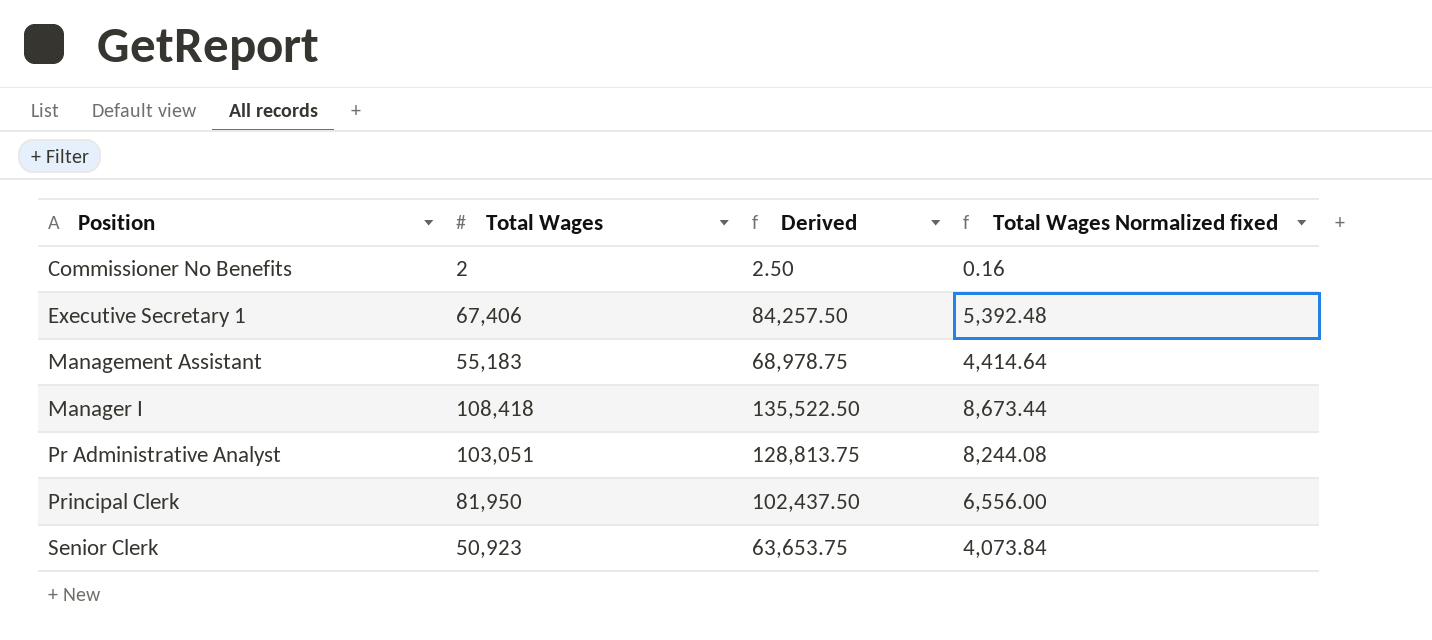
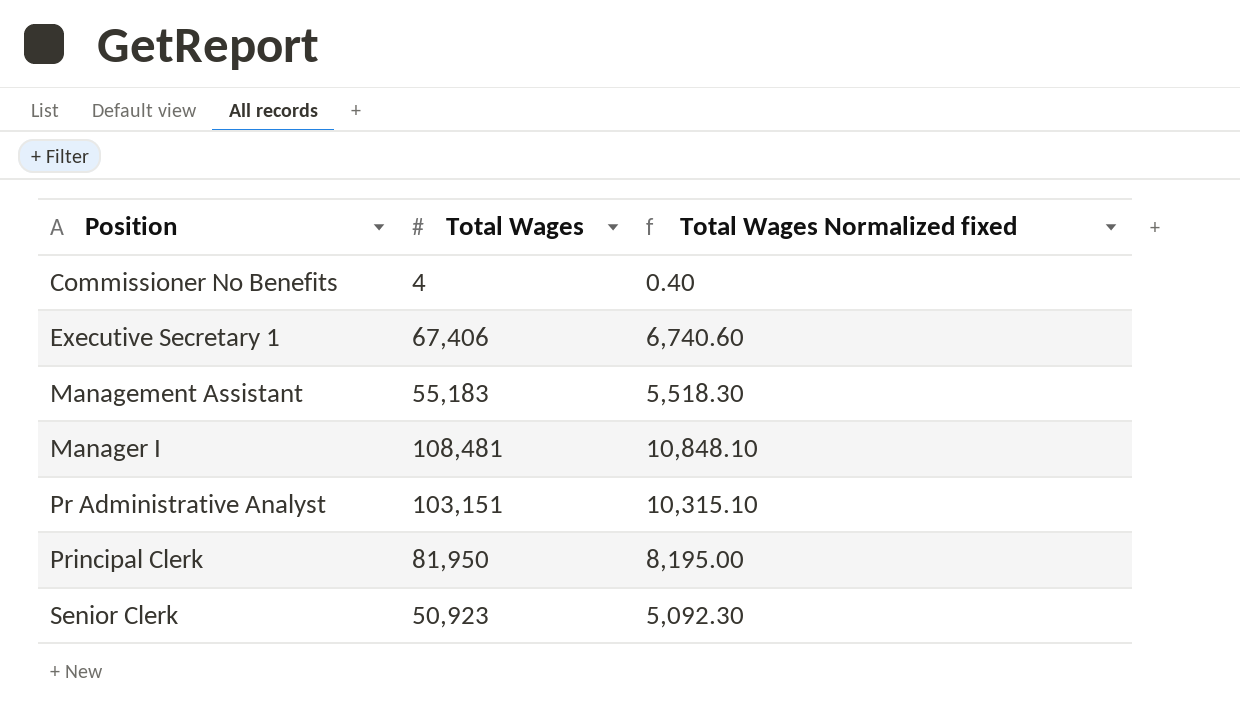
column Derived | formula: [Total Wages] * 1.25 -> none
column Total Wages Normalized fixed | formula: [Total Wages] * 0.08 -> [Total Wages] * 0.1
Commissioner No Benefits | Total Wages: 2 -> 4
Manager I | Total Wages: 108,418 -> 108,481
Pr Administrative Analyst | Total Wages: 103,051 -> 103,151

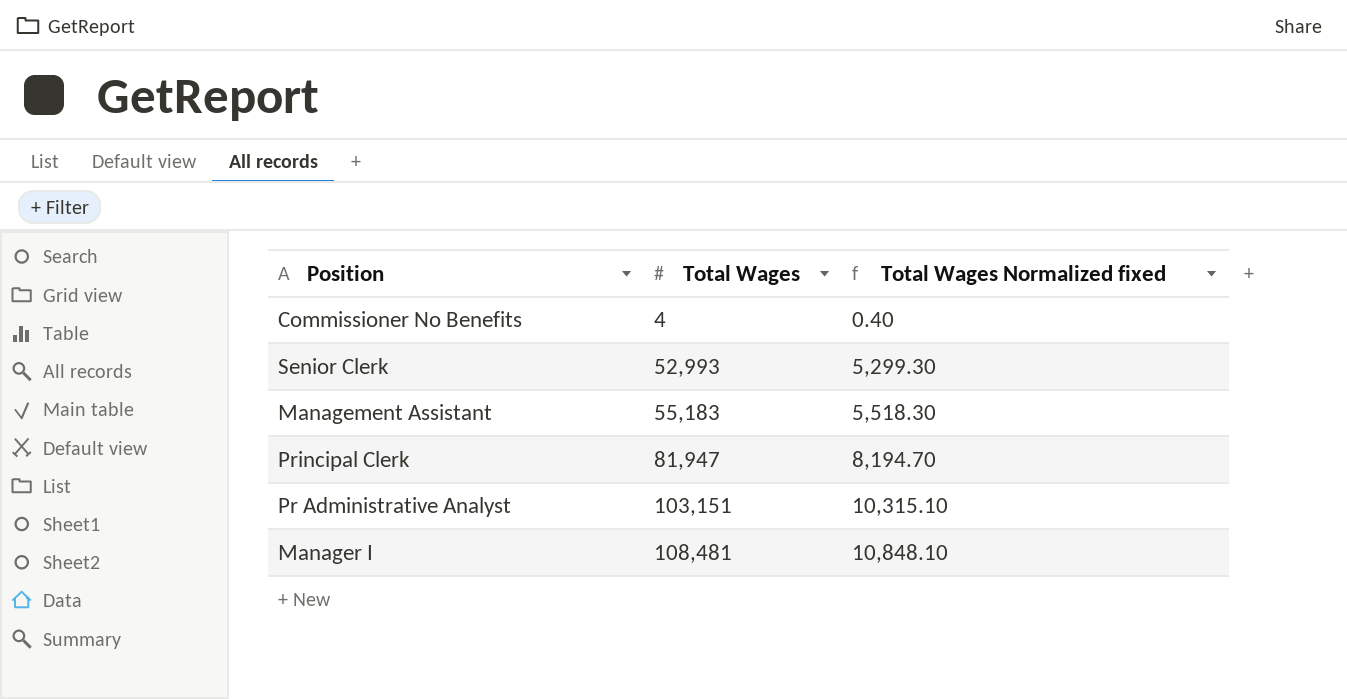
row order: Position ascending -> Total Wages ascending
row Executive Secretary 1: 67,406 | 6,740.60 -> none
Senior Clerk | Total Wages: 50,923 -> 52,993
Senior Clerk | Total Wages Normalized fixed: 5,092.30 -> 5,299.30
Principal Clerk | Total Wages: 81,950 -> 81,947
Principal Clerk | Total Wages Normalized fixed: 8,195.00 -> 8,194.70

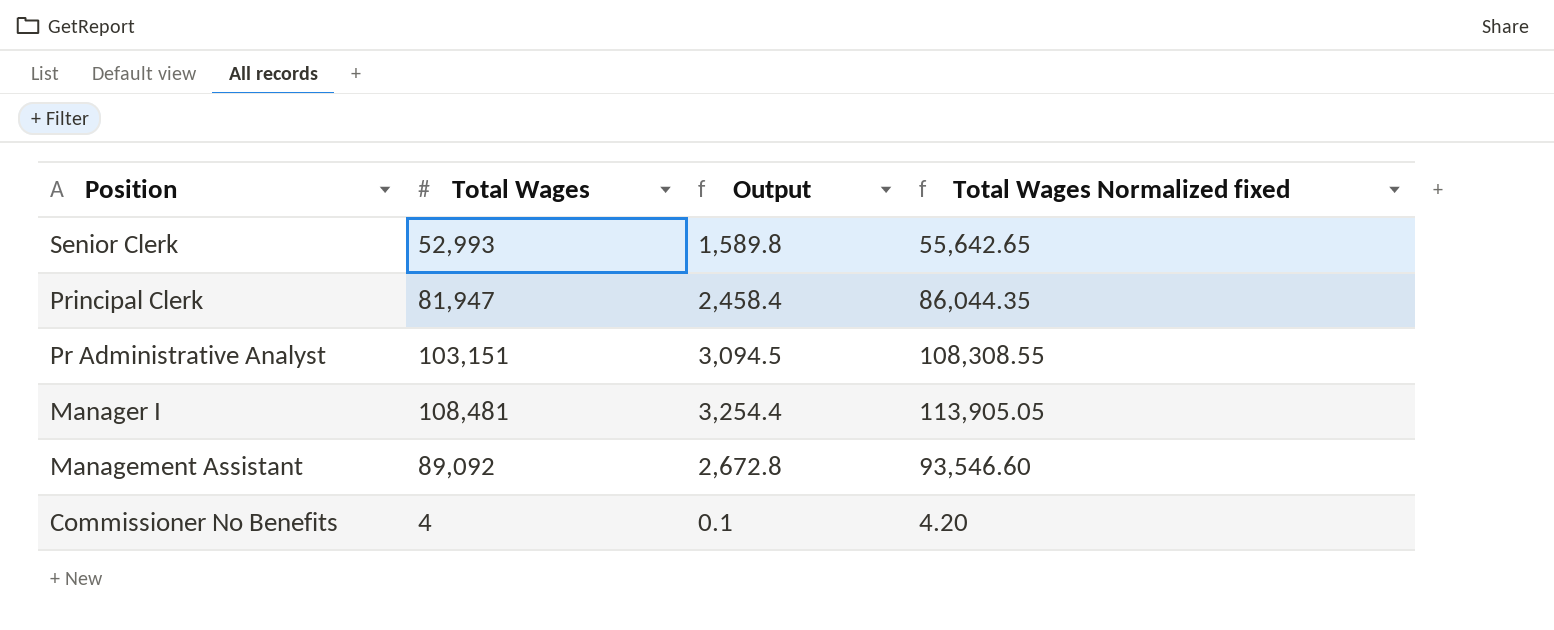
row order: Total Wages ascending -> Position descending
column Output | formula: none -> [Total Wages] * 0.03
column Total Wages Normalized fixed | formula: [Total Wages] * 0.1 -> [Total Wages] * 1.05
Management Assistant | Total Wages: 55,183 -> 89,092

